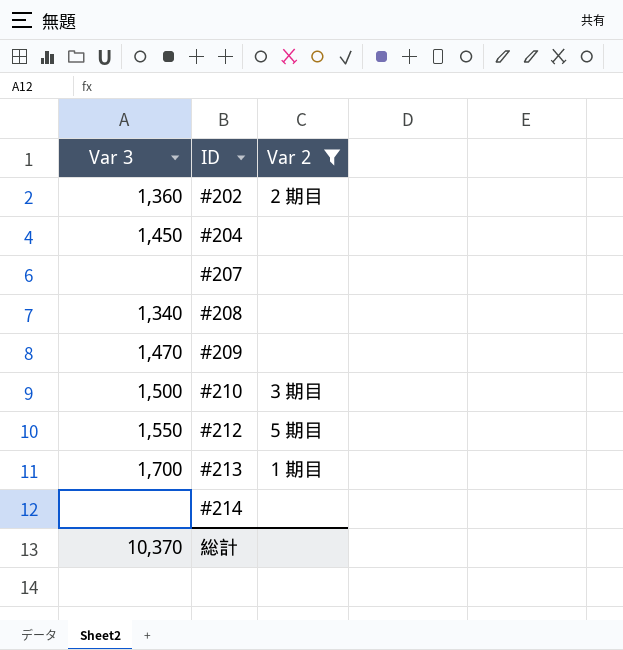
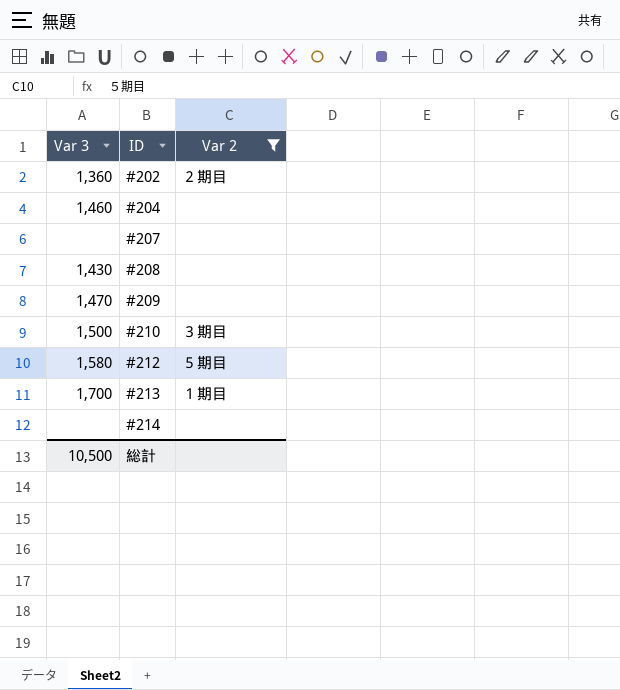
#204 | Var 3: 1,450 -> 1,460
#208 | Var 3: 1,340 -> 1,430
#212 | Var 3: 1,550 -> 1,580
総計 | Var 3: 10,370 -> 10,500

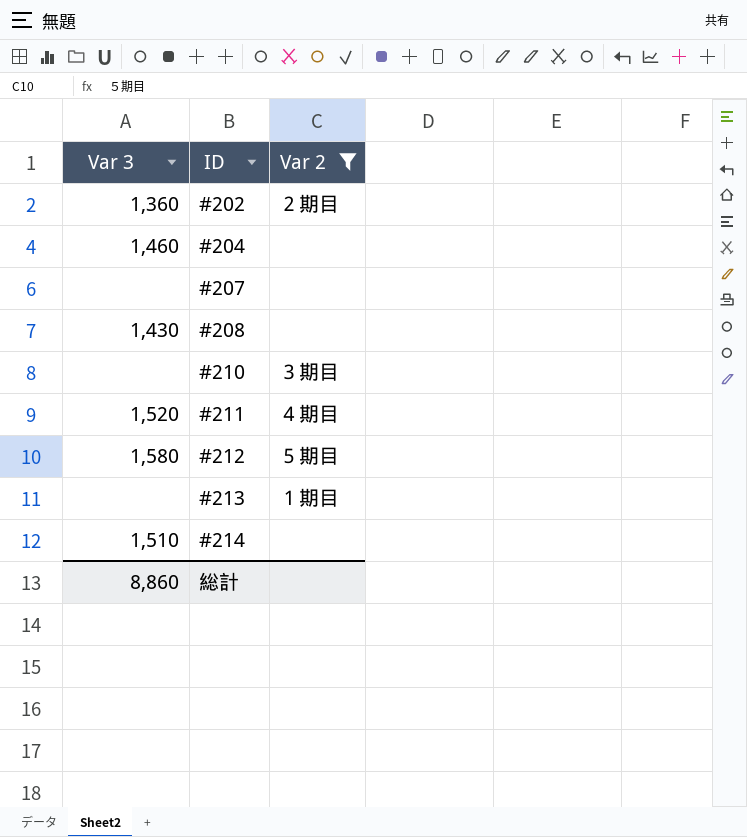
row #209: 1,470 | none -> none
#210 | Var 3: 1,500 -> none
row #211: none -> 1,520 | ４期目
#213 | Var 3: 1,700 -> none
#214 | Var 3: none -> 1,510
総計 | Var 3: 10,500 -> 8,860

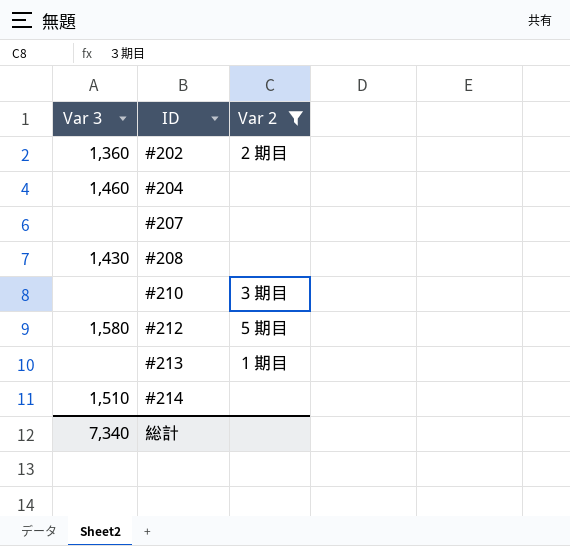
row #211: 1,520 | ４期目 -> none
総計 | Var 3: 8,860 -> 7,340

